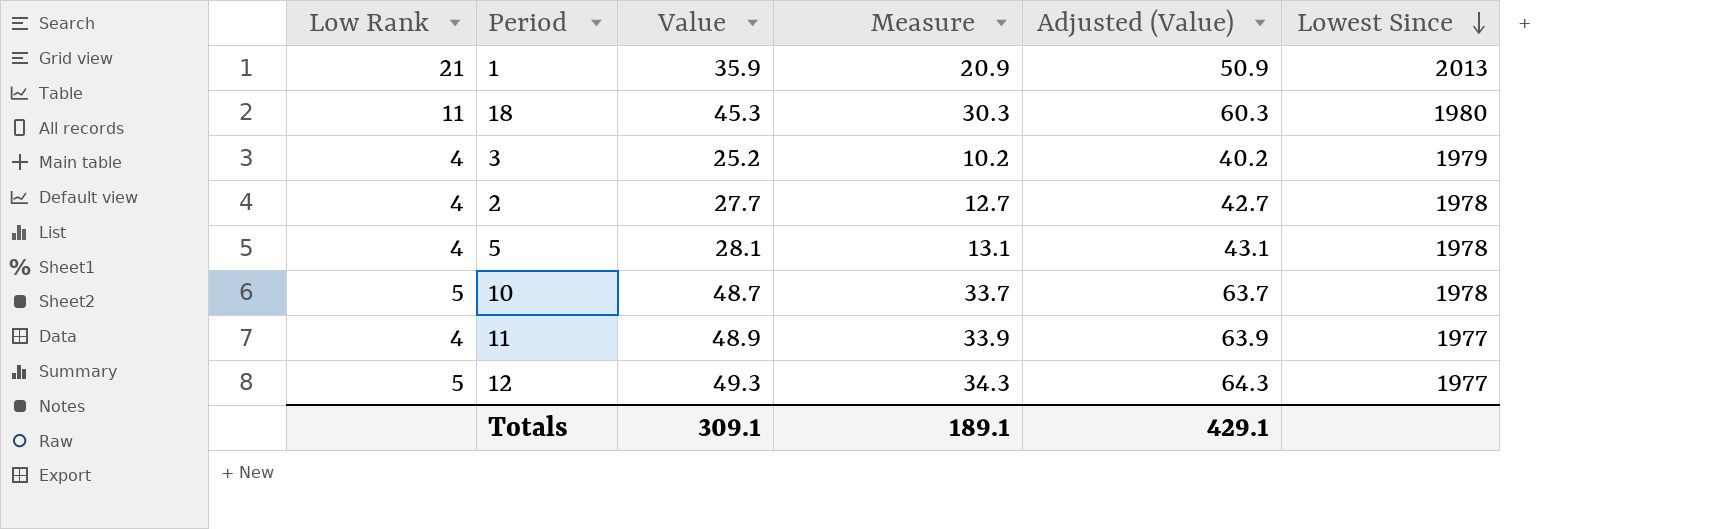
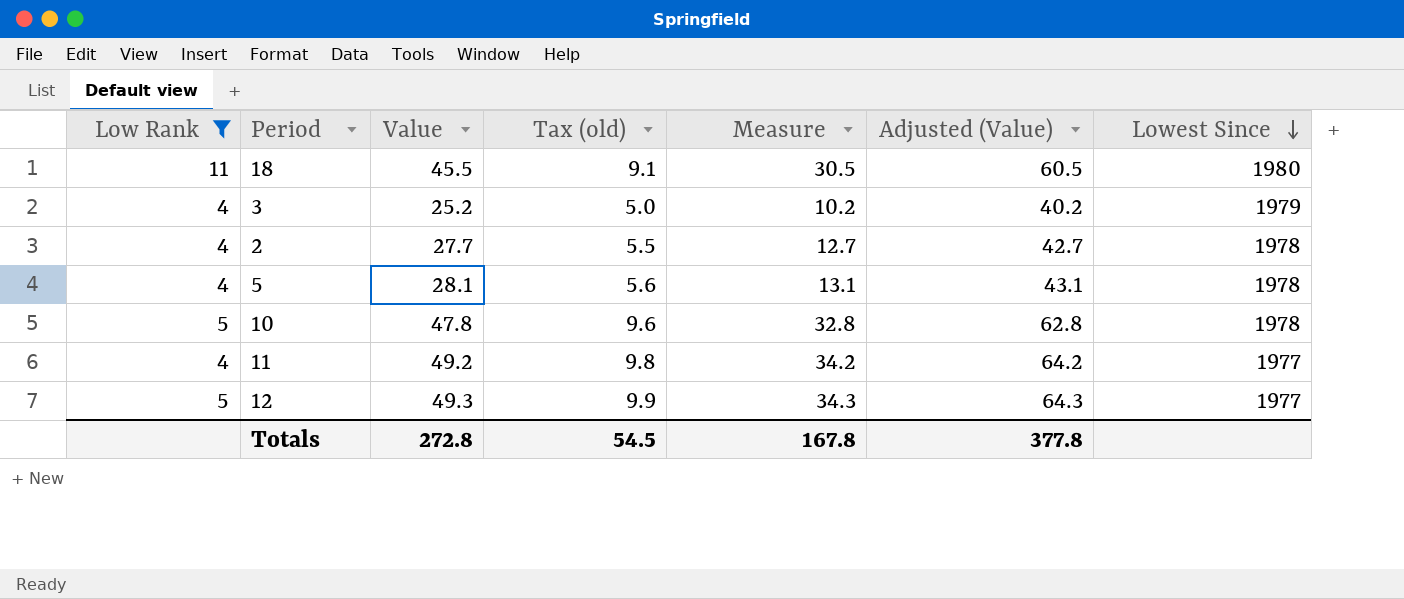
filter: none -> Low Rank != 21
column Tax (old) | formula: none -> [Value] * 0.2
18 | Value: 45.3 -> 45.5
18 | Measure: 30.3 -> 30.5
18 | Adjusted (Value): 60.3 -> 60.5
10 | Value: 48.7 -> 47.8
10 | Measure: 33.7 -> 32.8
10 | Adjusted (Value): 63.7 -> 62.8
11 | Value: 48.9 -> 49.2
11 | Measure: 33.9 -> 34.2
11 | Adjusted (Value): 63.9 -> 64.2
Totals | Value: 309.1 -> 272.8
Totals | Measure: 189.1 -> 167.8
Totals | Adjusted (Value): 429.1 -> 377.8

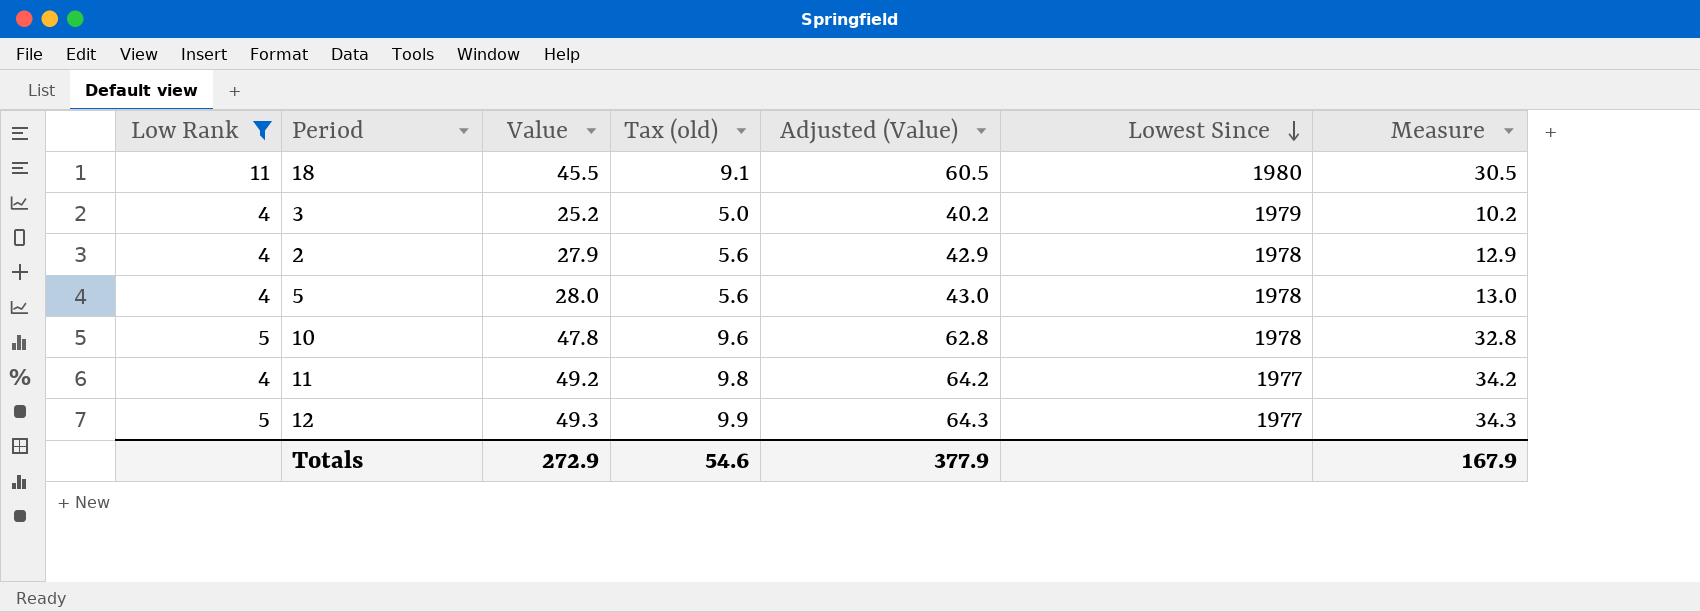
column Measure | position: 5 -> 7
2 | Value: 27.7 -> 27.9
2 | Tax (old): 5.5 -> 5.6
2 | Adjusted (Value): 42.7 -> 42.9
2 | Measure: 12.7 -> 12.9
5 | Value: 28.1 -> 28.0
5 | Adjusted (Value): 43.1 -> 43.0
5 | Measure: 13.1 -> 13.0
Totals | Value: 272.8 -> 272.9
Totals | Tax (old): 54.5 -> 54.6
Totals | Adjusted (Value): 377.8 -> 377.9
Totals | Measure: 167.8 -> 167.9

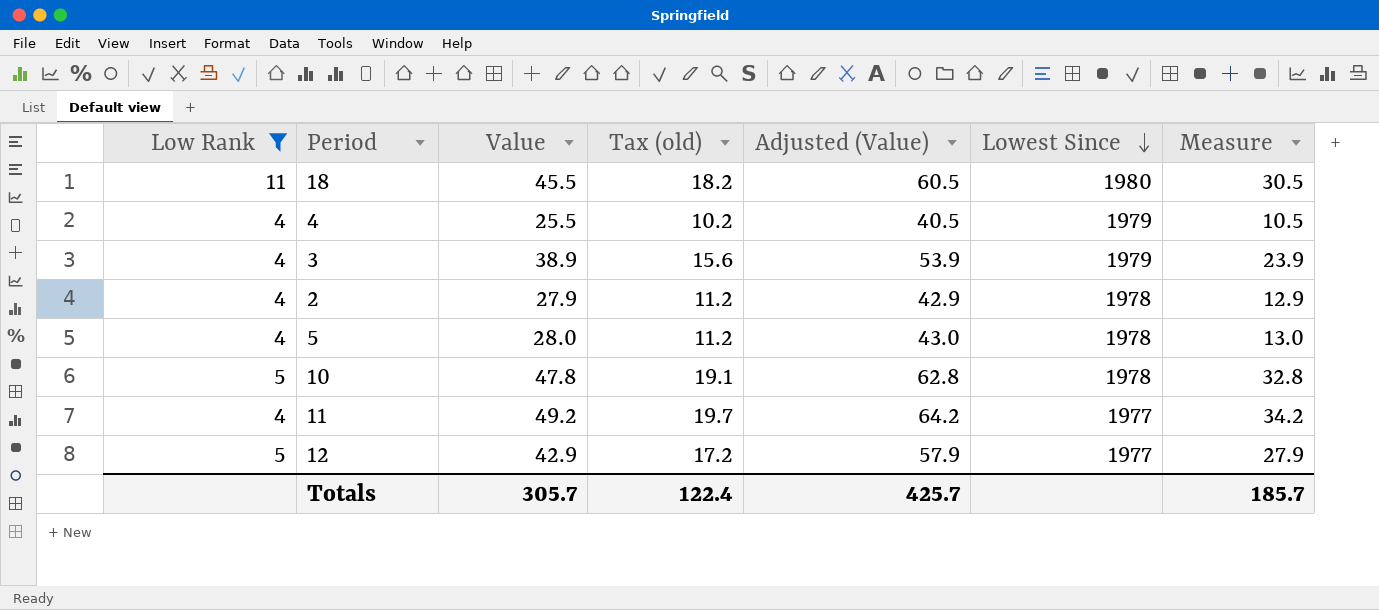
column Tax (old) | formula: [Value] * 0.2 -> [Value] * 0.4
row 4: none -> 4 | 25.5 | 10.2 | 40.5 | 1979 | 10.5
3 | Value: 25.2 -> 38.9
3 | Adjusted (Value): 40.2 -> 53.9
3 | Measure: 10.2 -> 23.9
12 | Value: 49.3 -> 42.9
12 | Adjusted (Value): 64.3 -> 57.9
12 | Measure: 34.3 -> 27.9
Totals | Value: 272.9 -> 305.7
Totals | Tax (old): 54.6 -> 122.4
Totals | Adjusted (Value): 377.9 -> 425.7
Totals | Measure: 167.9 -> 185.7

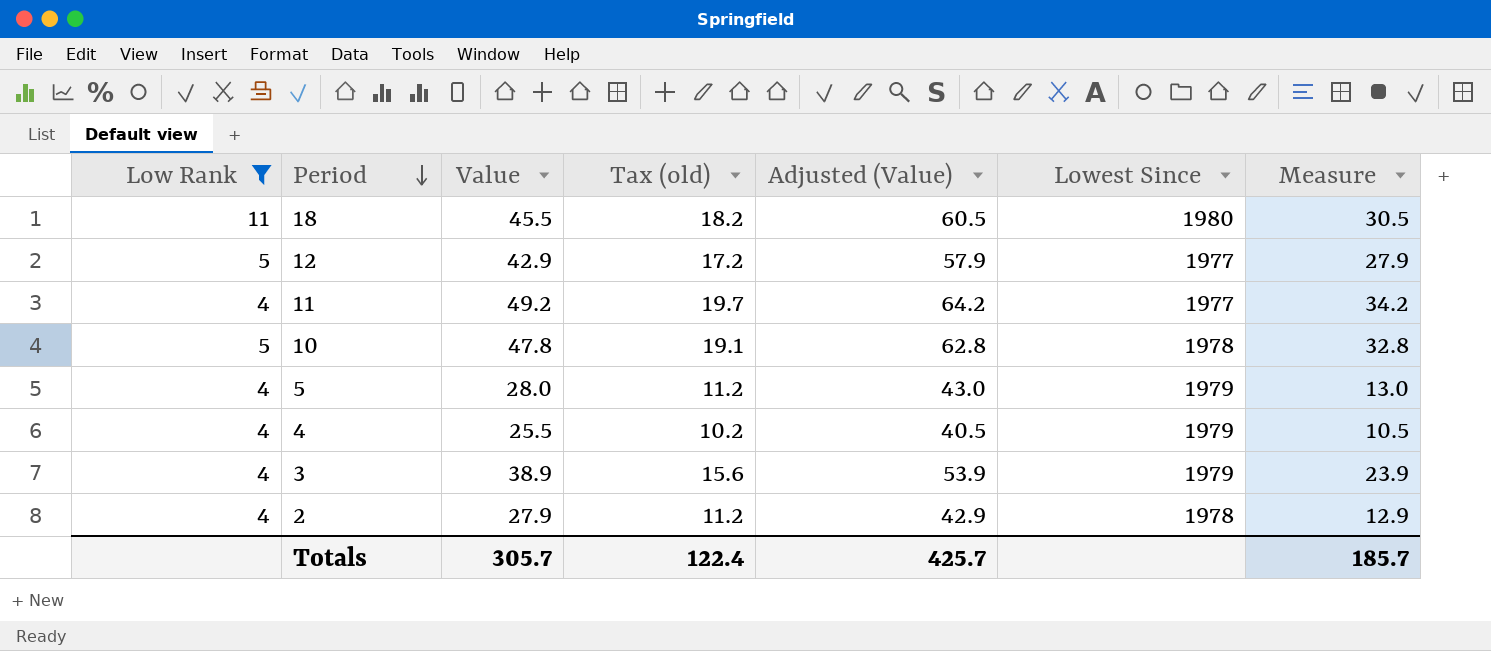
row order: Lowest Since descending -> Period descending
5 | Lowest Since: 1978 -> 1979

